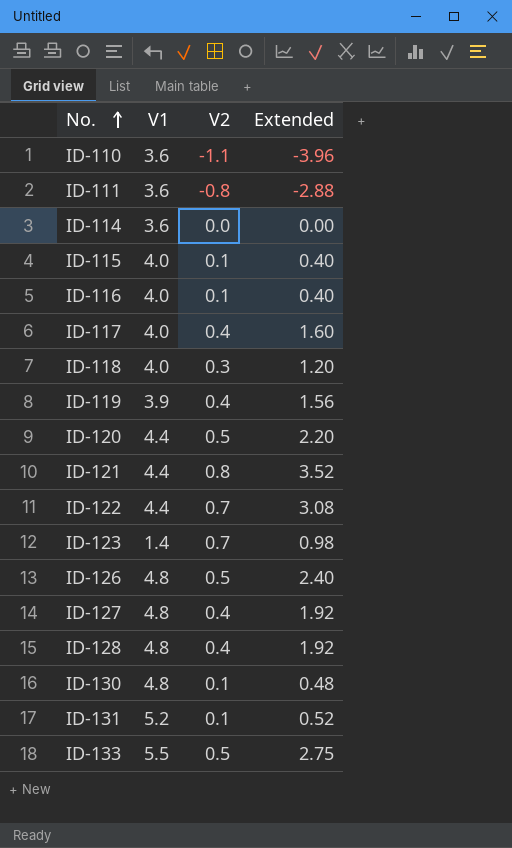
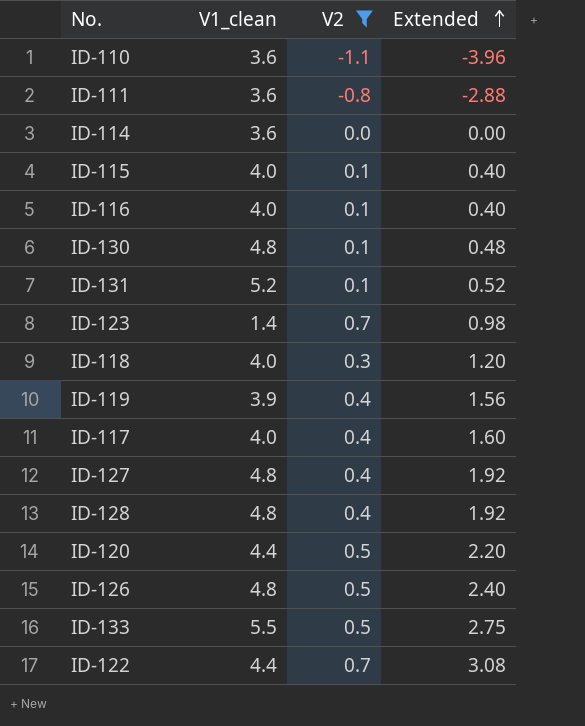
filter: none -> V2 != 0.8
row order: No. ascending -> Extended ascending
column name: V1 -> V1_clean

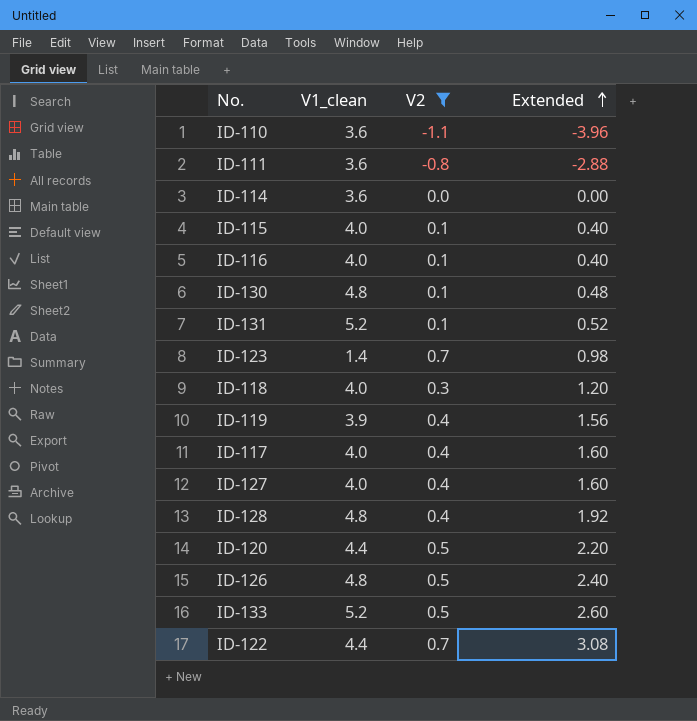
ID-127 | V1_clean: 4.8 -> 4.0
ID-127 | Extended: 1.92 -> 1.60
ID-133 | V1_clean: 5.5 -> 5.2
ID-133 | Extended: 2.75 -> 2.60

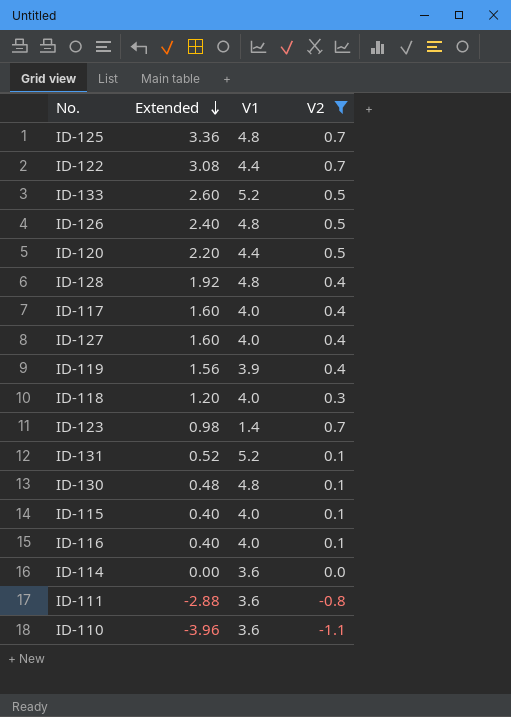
row order: Extended ascending -> Extended descending
column Extended | position: 4 -> 2
column name: V1_clean -> V1
row ID-125: none -> 3.36 | 4.8 | 0.7

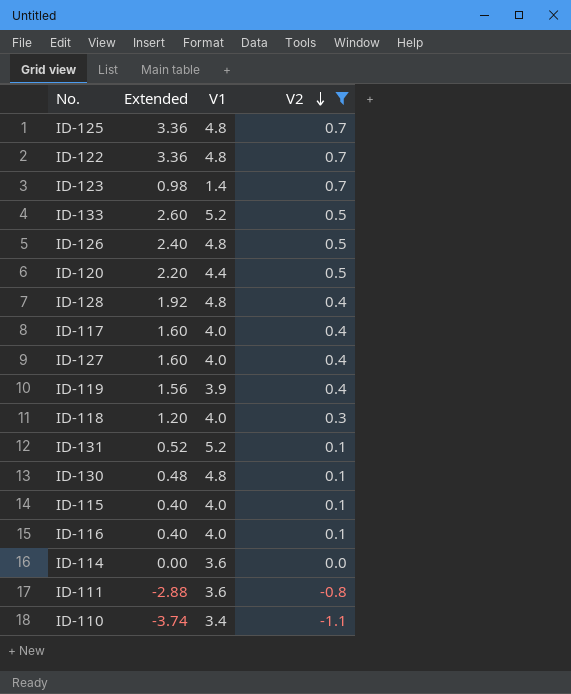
row order: Extended descending -> V2 descending
ID-122 | Extended: 3.08 -> 3.36
ID-122 | V1: 4.4 -> 4.8
ID-110 | Extended: -3.96 -> -3.74
ID-110 | V1: 3.6 -> 3.4

